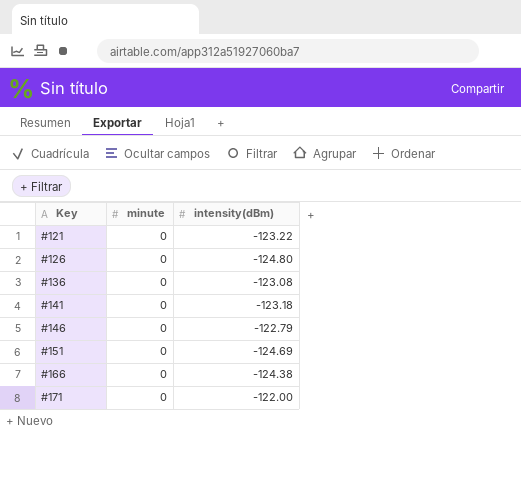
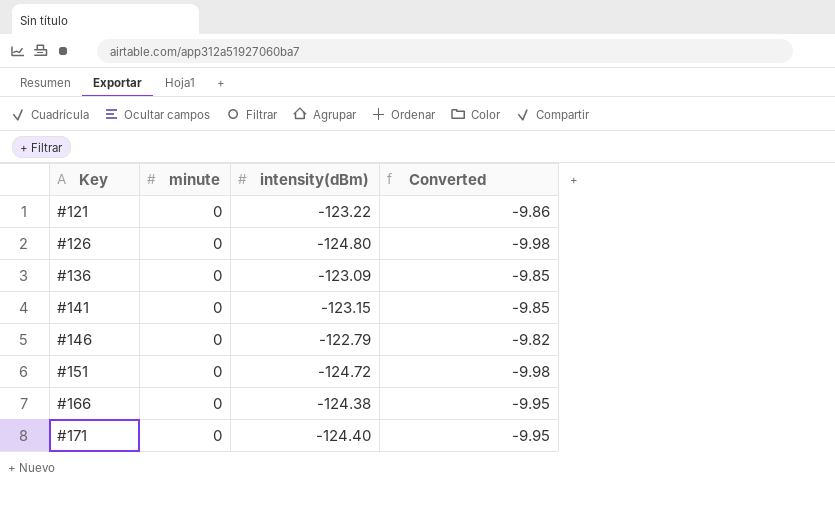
column Converted | formula: none -> [intensity(dBm)] * 0.08
#136 | intensity(dBm): -123.08 -> -123.09
#141 | intensity(dBm): -123.18 -> -123.15
#151 | intensity(dBm): -124.69 -> -124.72
#171 | intensity(dBm): -122.00 -> -124.40

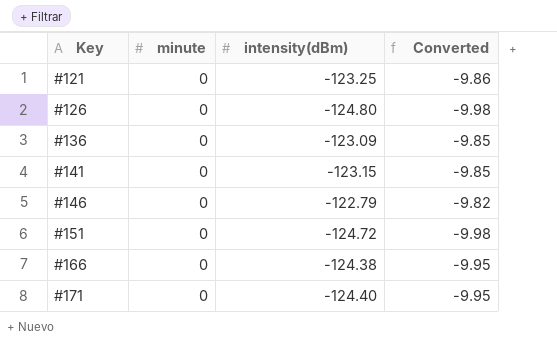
#121 | intensity(dBm): -123.22 -> -123.25

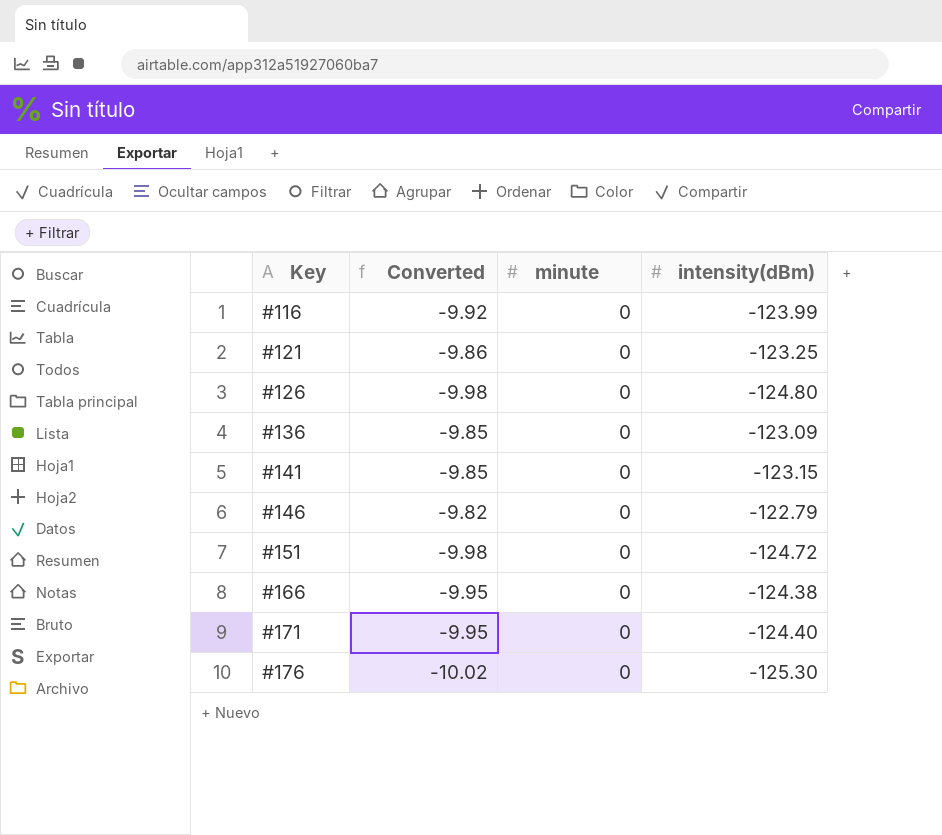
column Converted | position: 4 -> 2
row #116: none -> -9.92 | 0 | -123.99
row #176: none -> -10.02 | 0 | -125.30

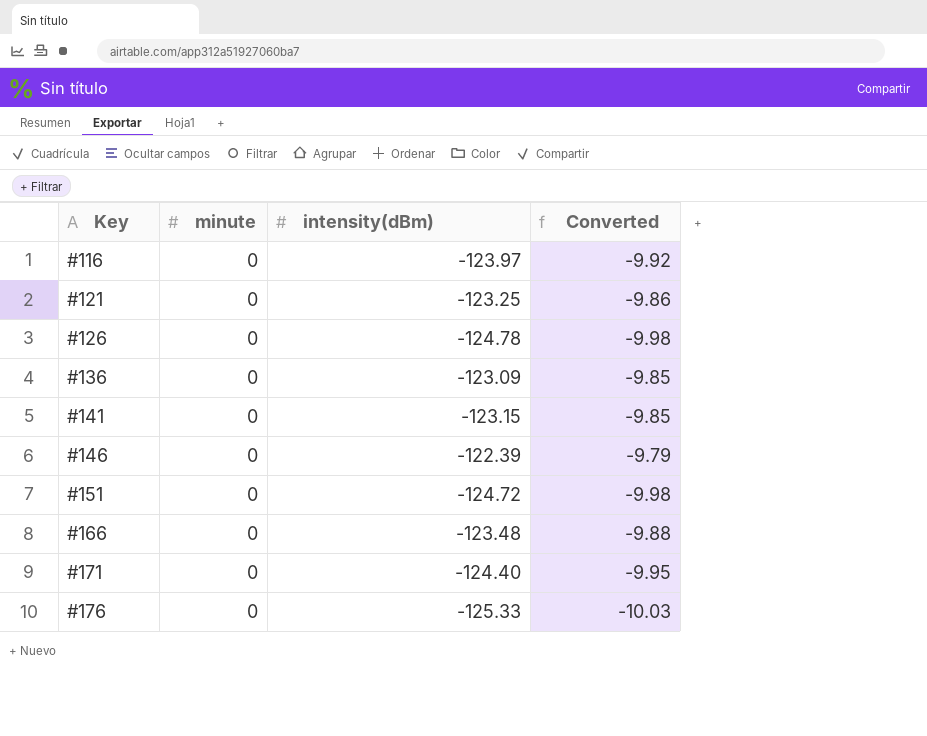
column Converted | position: 2 -> 4
#116 | intensity(dBm): -123.99 -> -123.97
#126 | intensity(dBm): -124.80 -> -124.78
#146 | intensity(dBm): -122.79 -> -122.39
#146 | Converted: -9.82 -> -9.79
#166 | intensity(dBm): -124.38 -> -123.48
#166 | Converted: -9.95 -> -9.88
#176 | intensity(dBm): -125.30 -> -125.33
#176 | Converted: -10.02 -> -10.03

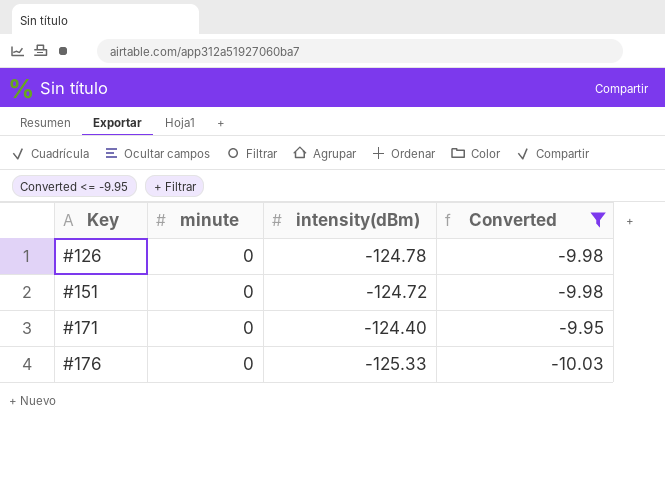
filter: none -> Converted <= -9.95

